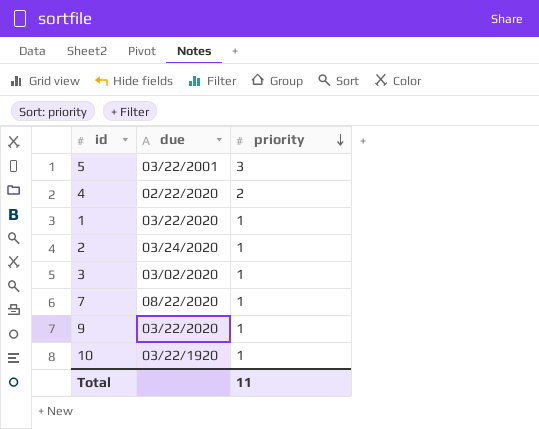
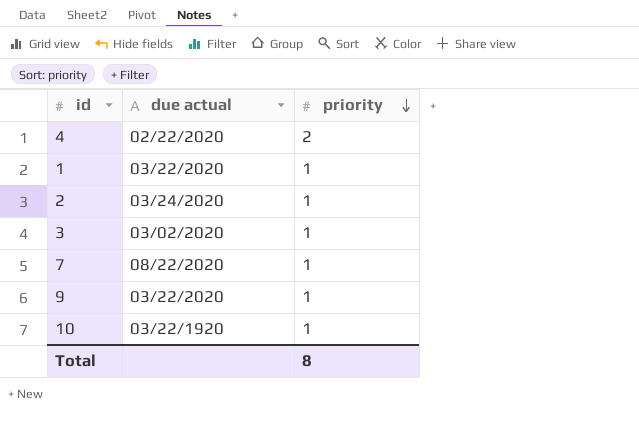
column name: due -> due actual
row 5: 03/22/2001 | 3 -> none
Total | priority: 11 -> 8

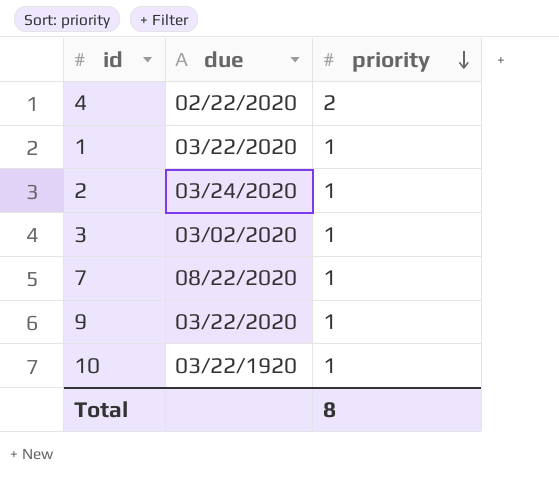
column name: due actual -> due

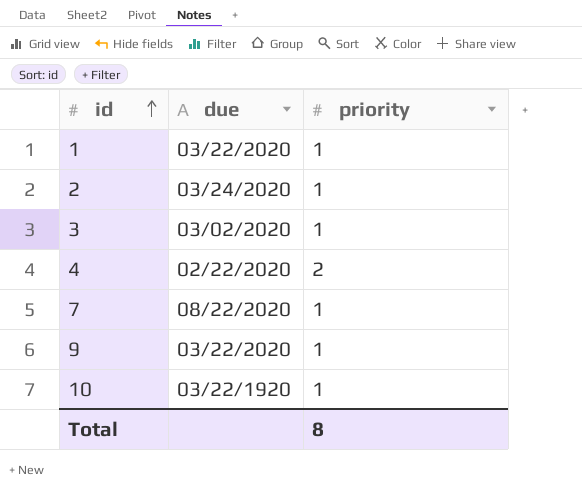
row order: priority descending -> id ascending

